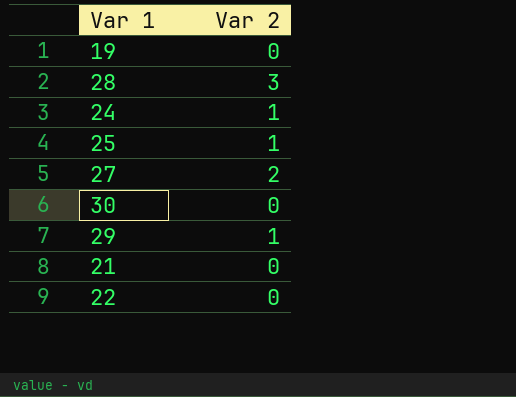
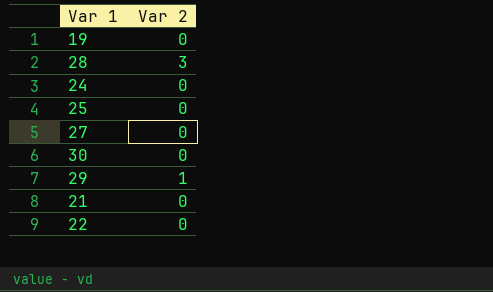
24 | Var 2: 1 -> 0
25 | Var 2: 1 -> 0
27 | Var 2: 2 -> 0

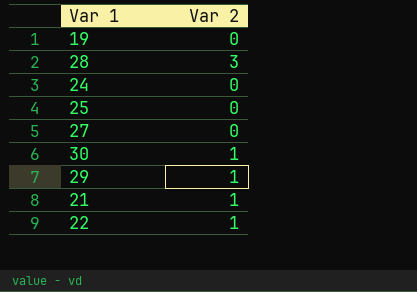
30 | Var 2: 0 -> 1
21 | Var 2: 0 -> 1
22 | Var 2: 0 -> 1

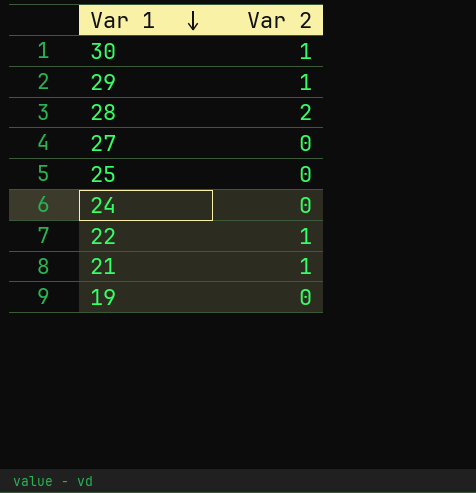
row order: none -> Var 1 descending
28 | Var 2: 3 -> 2

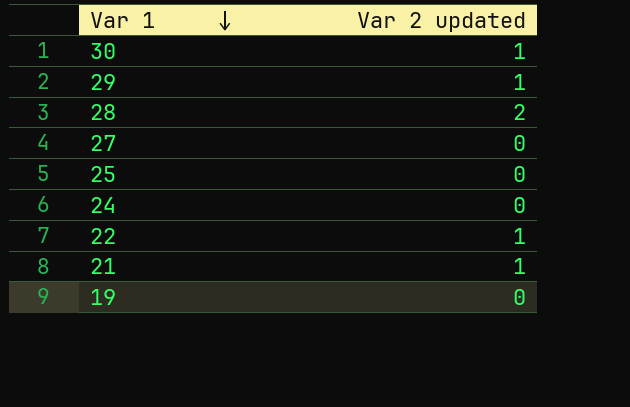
column name: Var 2 -> Var 2 updated

